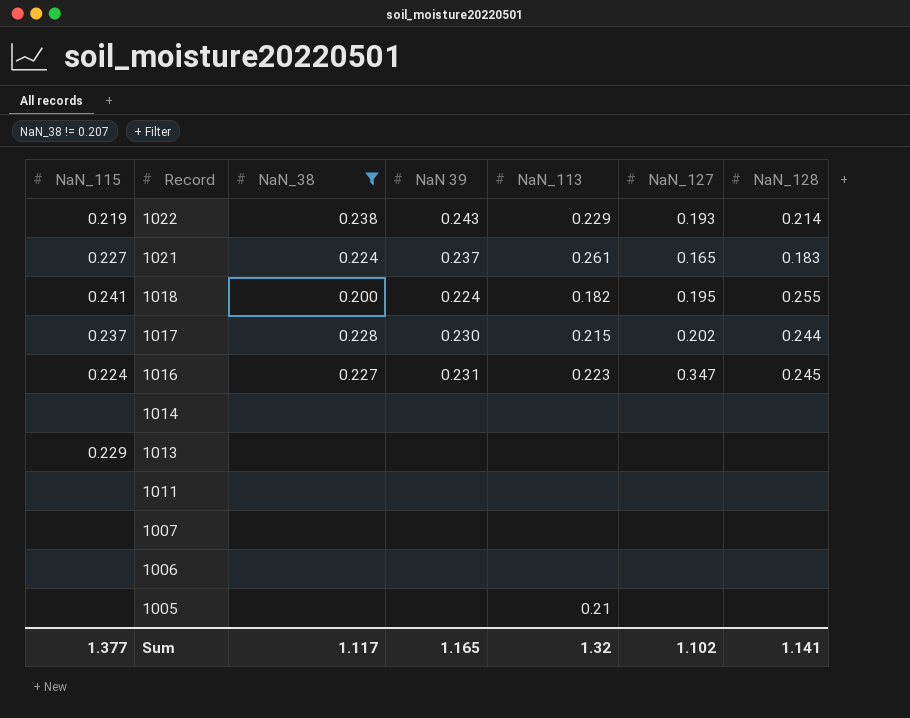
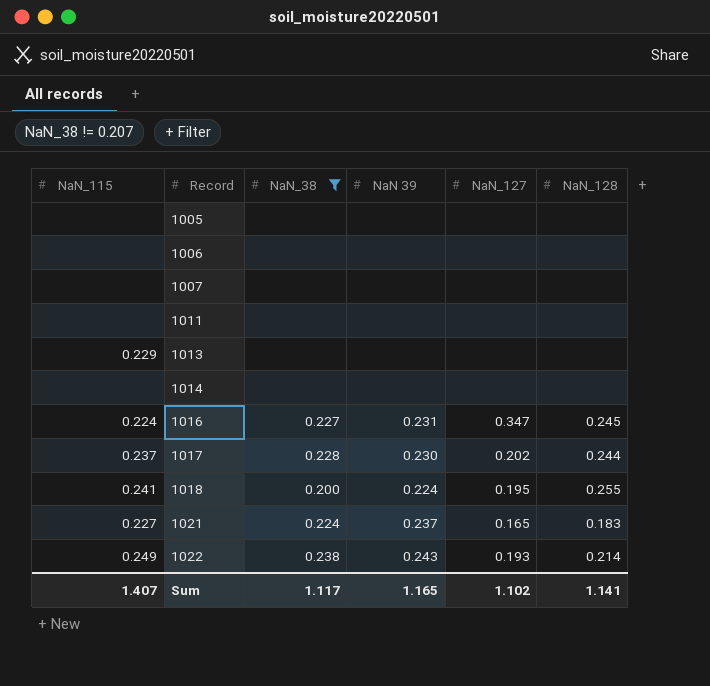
row order: Record descending -> Record ascending
column NaN_113 | position: 5 -> none
1022 | NaN_115: 0.219 -> 0.249
Sum | NaN_115: 1.377 -> 1.407

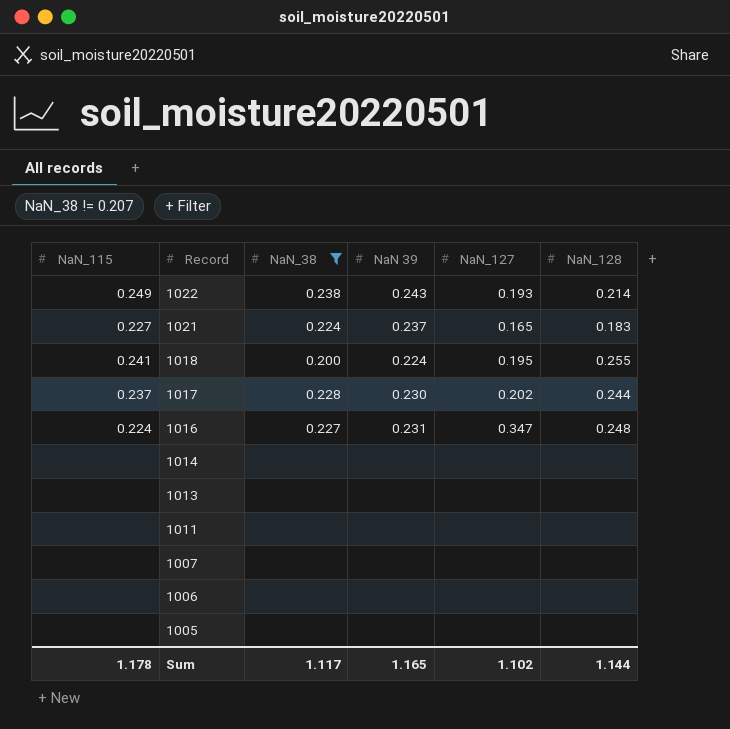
row order: Record ascending -> Record descending
1016 | NaN_128: 0.245 -> 0.248
1013 | NaN_115: 0.229 -> none
Sum | NaN_115: 1.407 -> 1.178
Sum | NaN_128: 1.141 -> 1.144

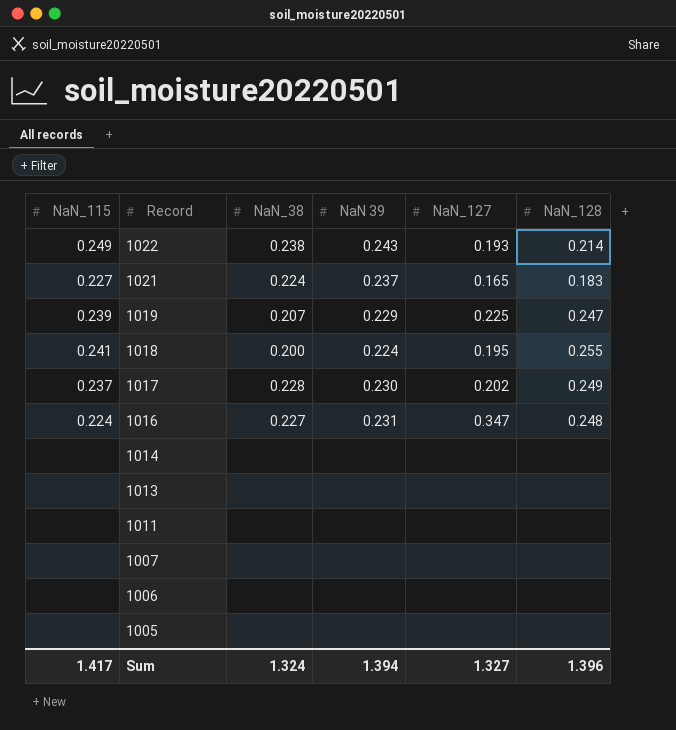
filter: NaN_38 != 0.207 -> none
1017 | NaN_128: 0.244 -> 0.249
Sum | NaN_115: 1.178 -> 1.417
Sum | NaN_38: 1.117 -> 1.324
Sum | NaN 39: 1.165 -> 1.394
Sum | NaN_127: 1.102 -> 1.327
Sum | NaN_128: 1.144 -> 1.396

